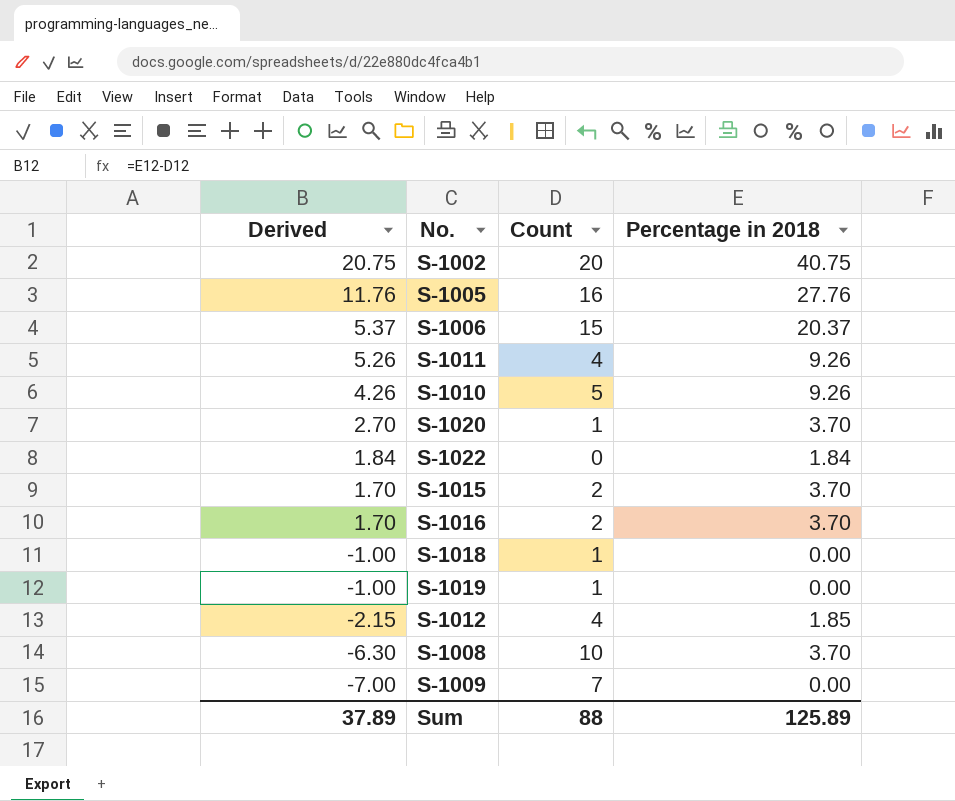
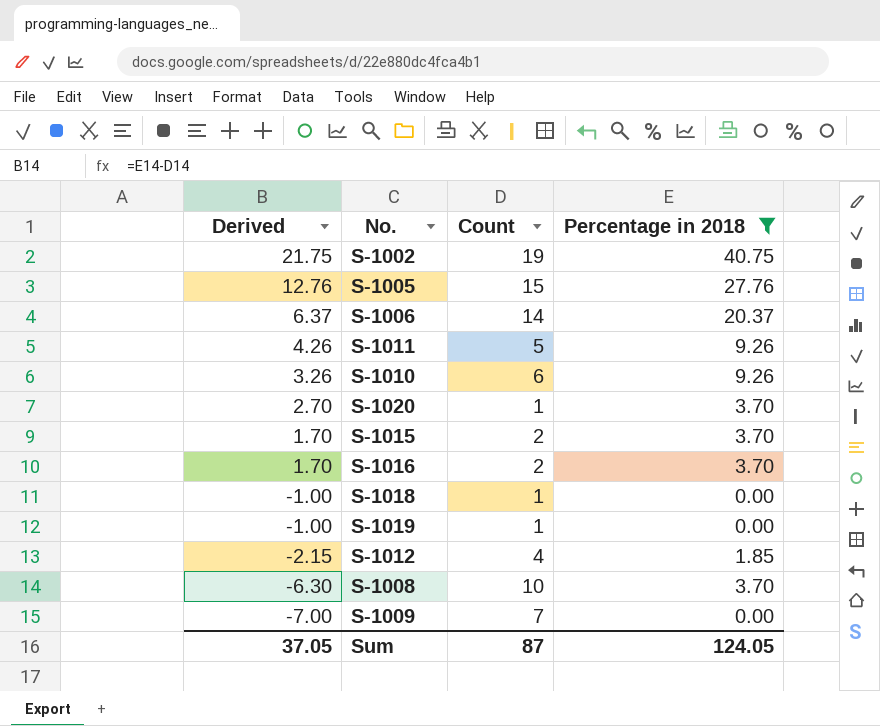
filter: none -> Percentage in 2018 != 1.84
S-1002 | Derived: 20.75 -> 21.75
S-1002 | Count: 20 -> 19
S-1005 | Derived: 11.76 -> 12.76
S-1005 | Count: 16 -> 15
S-1006 | Derived: 5.37 -> 6.37
S-1006 | Count: 15 -> 14
S-1011 | Derived: 5.26 -> 4.26
S-1011 | Count: 4 -> 5
S-1010 | Derived: 4.26 -> 3.26
S-1010 | Count: 5 -> 6
Sum | Derived: 37.89 -> 37.05
Sum | Count: 88 -> 87
Sum | Percentage in 2018: 125.89 -> 124.05

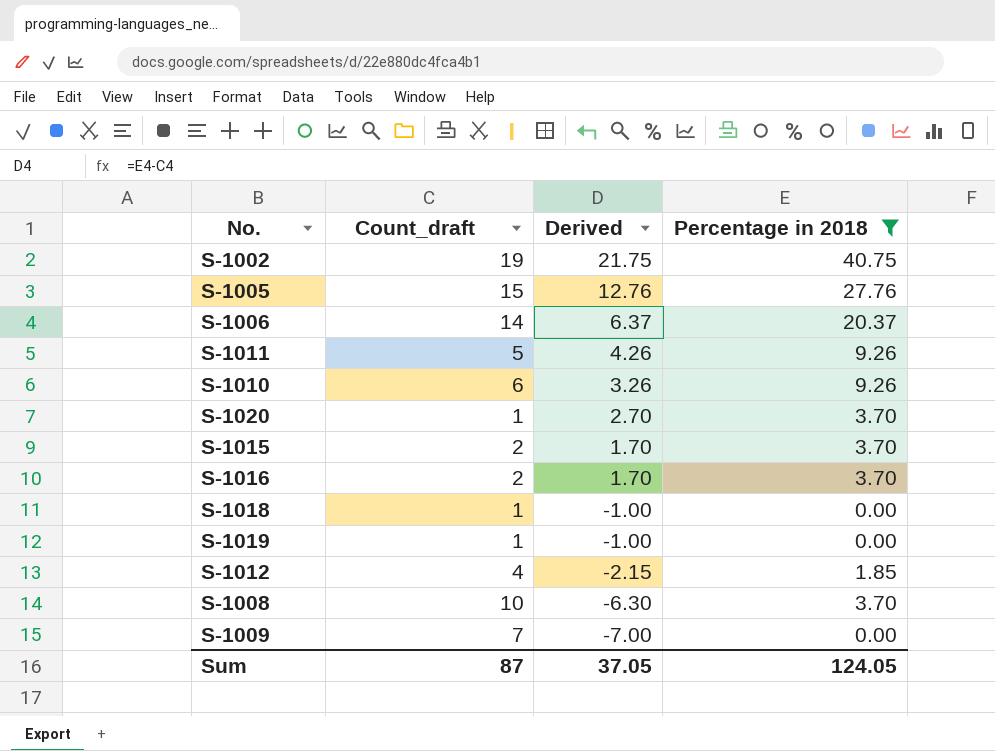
column name: Count -> Count_draft
column Derived | position: 1 -> 3

